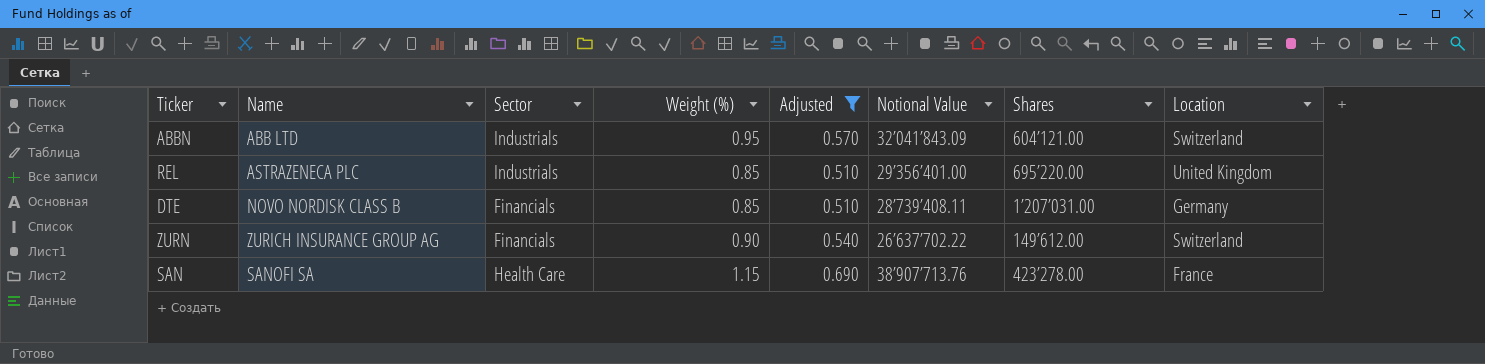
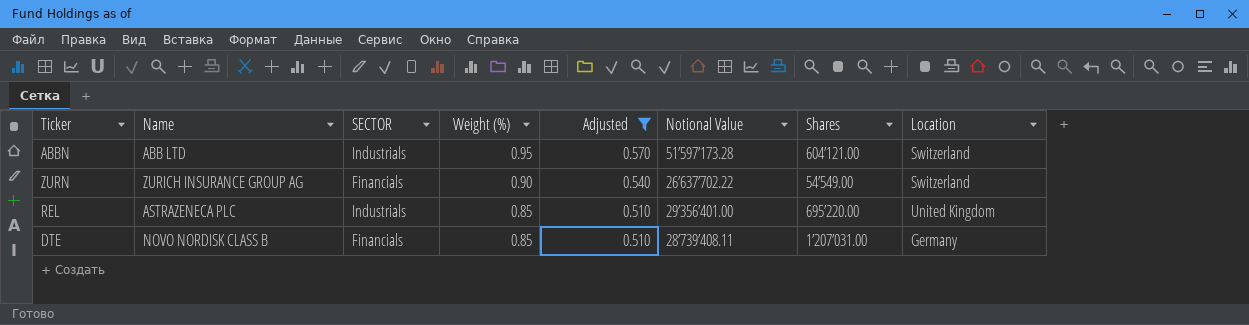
row order: none -> Weight (%) descending
column name: Sector -> SECTOR
row SAN: SANOFI SA | Health Care | 1.15 | 0.690 | 38’907’713.76 | 423’278.00 | France -> none
ABBN | Notional Value: 32’041’843.09 -> 51’597’173.28
ZURN | Shares: 149’612.00 -> 54’549.00

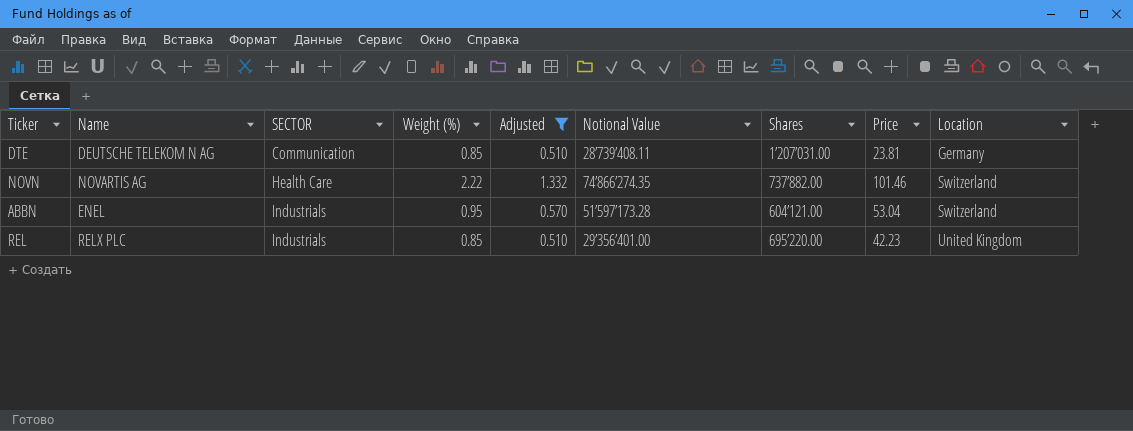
row order: Weight (%) descending -> SECTOR ascending
column Price | position: none -> 8
row ZURN: ZURICH INSURANCE GROUP AG | Financials | 0.90 | 0.540 | 26’637’702.22 | 54’549.00 | Switzerland -> none
DTE | Name: NOVO NORDISK CLASS B -> DEUTSCHE TELEKOM N AG
DTE | SECTOR: Financials -> Communication
row NOVN: none -> NOVARTIS AG | Health Care | 2.22 | 1.332 | 74’866’274.35 | 737’882.00 | 101.46 | Switzerland
ABBN | Name: ABB LTD -> ENEL
REL | Name: ASTRAZENECA PLC -> RELX PLC

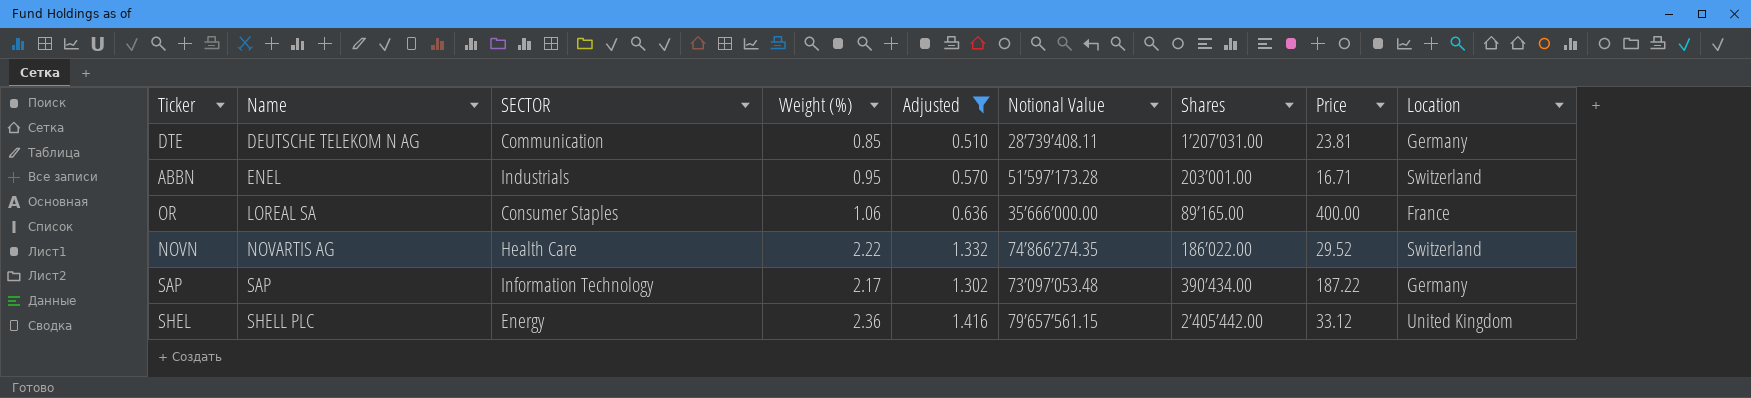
row order: SECTOR ascending -> Name ascending
row REL: RELX PLC | Industrials | 0.85 | 0.510 | 29’356’401.00 | 695’220.00 | 42.23 | United Kingdom -> none
ABBN | Shares: 604’121.00 -> 203’001.00
ABBN | Price: 53.04 -> 16.71
row OR: none -> LOREAL SA | Consumer Staples | 1.06 | 0.636 | 35’666’000.00 | 89’165.00 | 400.00 | France
NOVN | Shares: 737’882.00 -> 186’022.00
NOVN | Price: 101.46 -> 29.52
row SAP: none -> SAP | Information Technology | 2.17 | 1.302 | 73’097’053.48 | 390’434.00 | 187.22 | Germany
row SHEL: none -> SHELL PLC | Energy | 2.36 | 1.416 | 79’657’561.15 | 2’405’442.00 | 33.12 | United Kingdom

